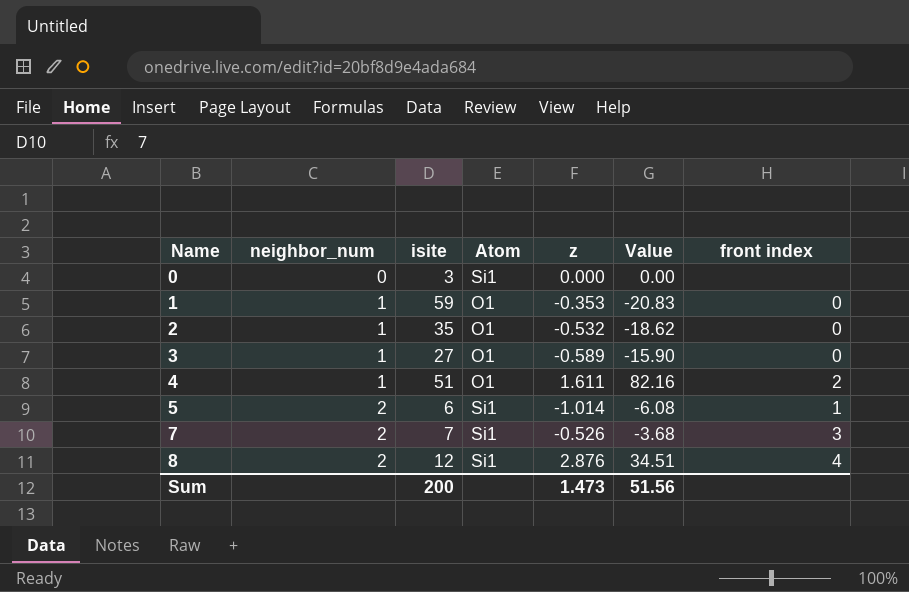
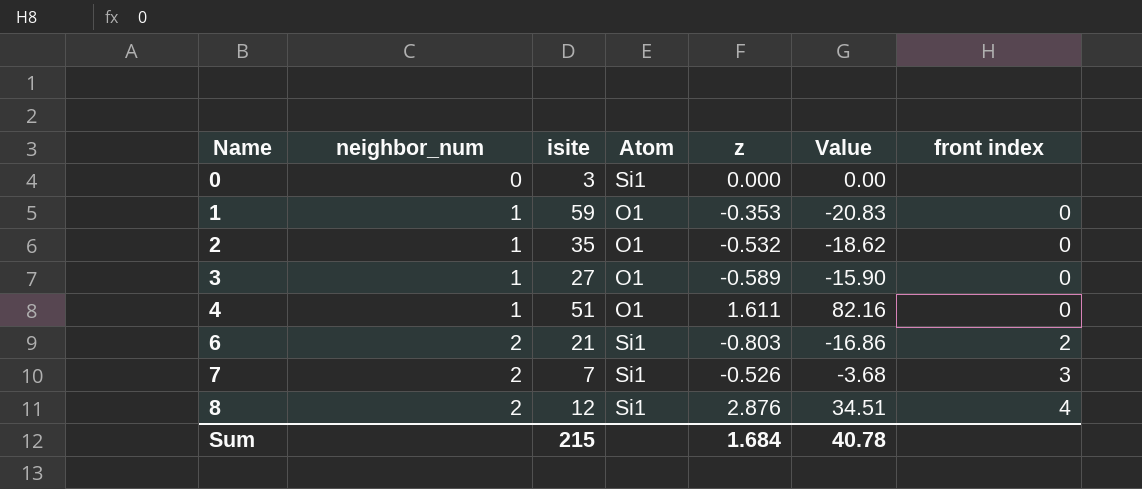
row 5: 2 | 6 | Si1 | -1.014 | -6.08 | 1 -> none
4 | front index: 2 -> 0
row 6: none -> 2 | 21 | Si1 | -0.803 | -16.86 | 2
Sum | isite: 200 -> 215
Sum | z: 1.473 -> 1.684
Sum | Value: 51.56 -> 40.78

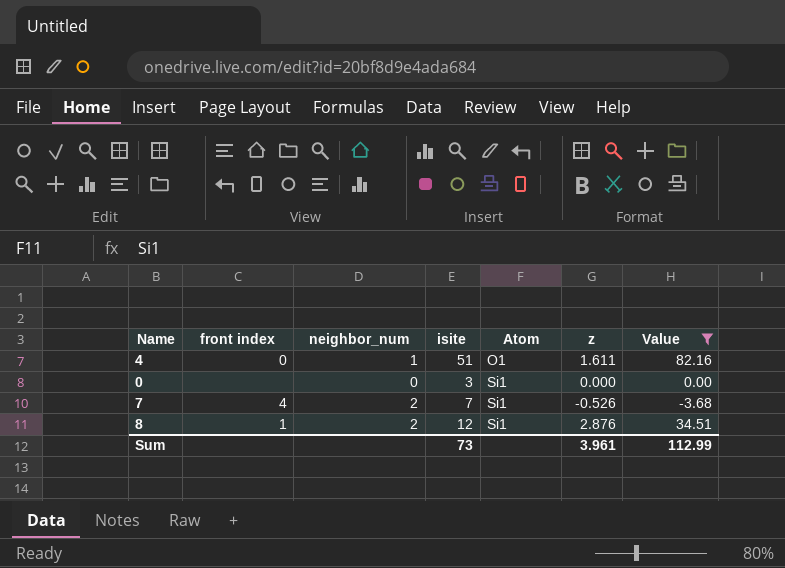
filter: none -> Value >= -3.68
row order: Name ascending -> Atom ascending
column front index | position: 7 -> 2
7 | front index: 3 -> 4
8 | front index: 4 -> 1
Sum | isite: 215 -> 73
Sum | z: 1.684 -> 3.961
Sum | Value: 40.78 -> 112.99

